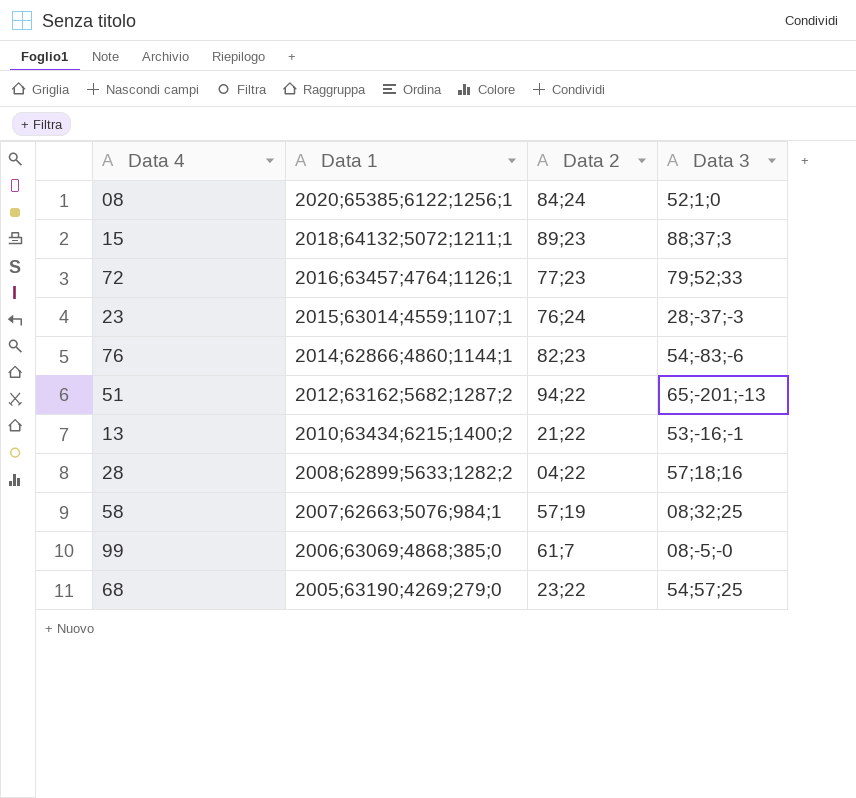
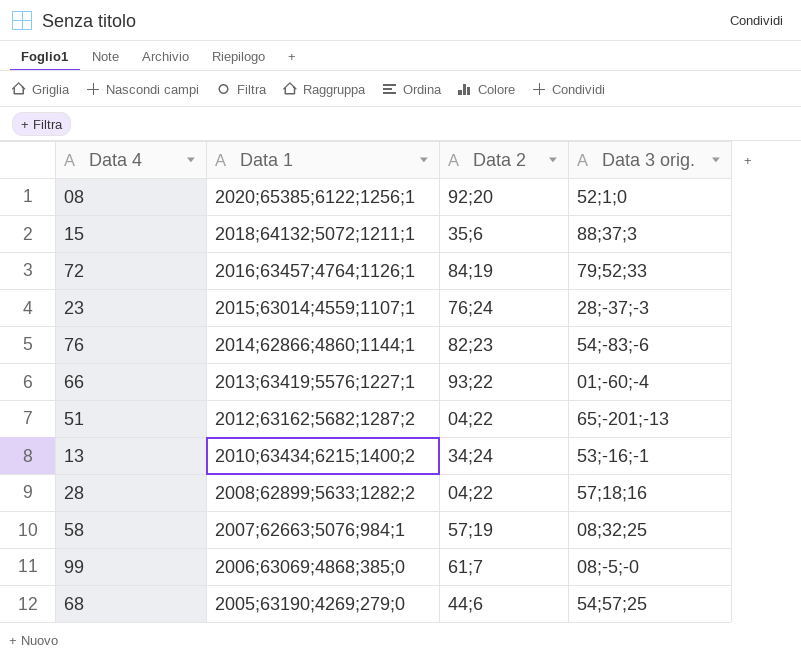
column name: Data 3 -> Data 3 orig.
08 | Data 2: 84;24 -> 92;20
15 | Data 2: 89;23 -> 35;6
72 | Data 2: 77;23 -> 84;19
row 66: none -> 2013;63419;5576;1227;1 | 93;22 | 01;-60;-4
51 | Data 2: 94;22 -> 04;22
13 | Data 2: 21;22 -> 34;24
68 | Data 2: 23;22 -> 44;6

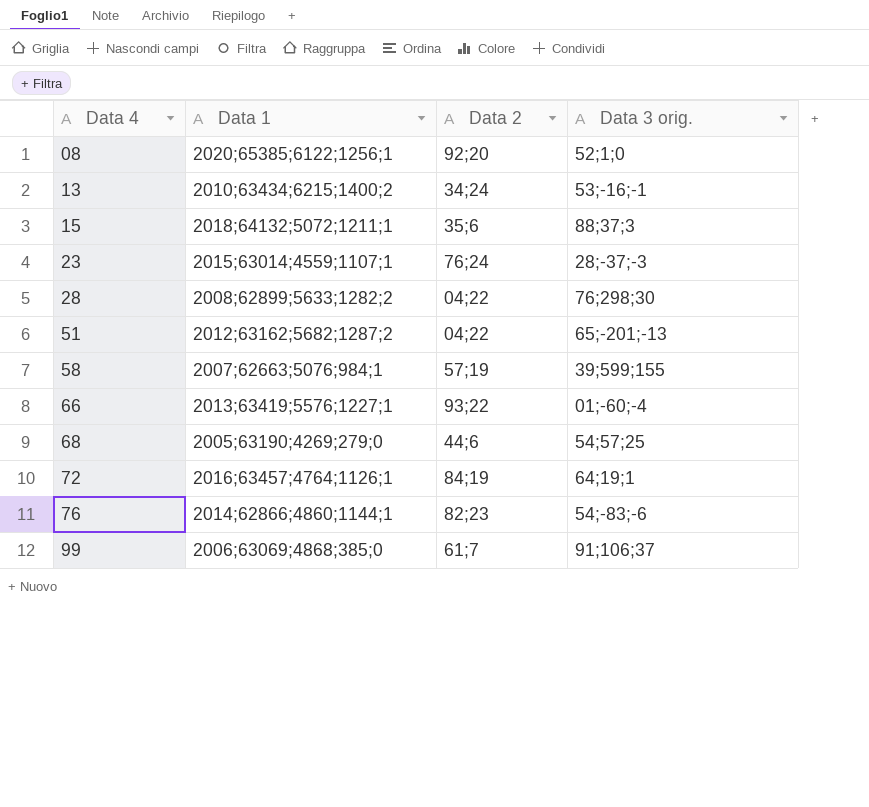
row order: Data 1 descending -> Data 4 ascending
28 | Data 3 orig.: 57;18;16 -> 76;298;30
58 | Data 3 orig.: 08;32;25 -> 39;599;155
72 | Data 3 orig.: 79;52;33 -> 64;19;1
99 | Data 3 orig.: 08;-5;-0 -> 91;106;37

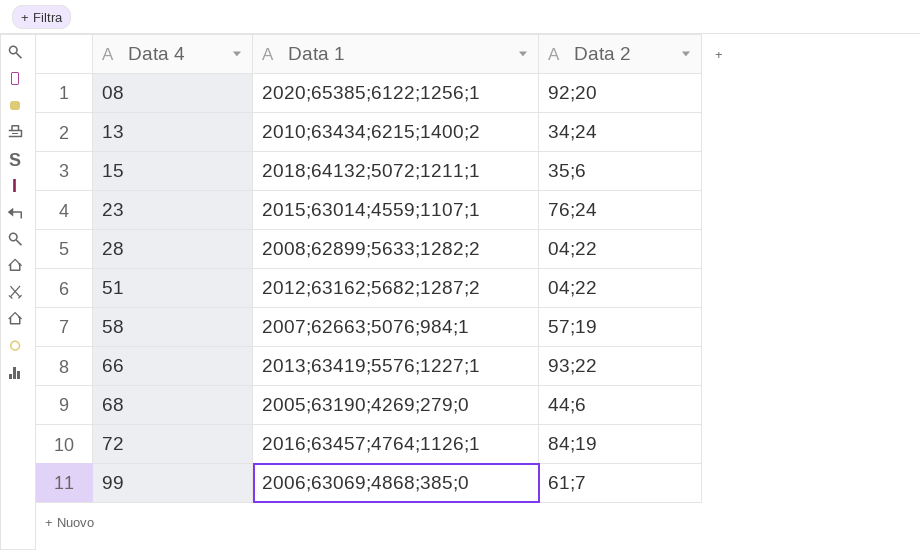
column Data 3 orig. | position: 4 -> none
row 76: 2014;62866;4860;1144;1 | 82;23 | 54;-83;-6 -> none

